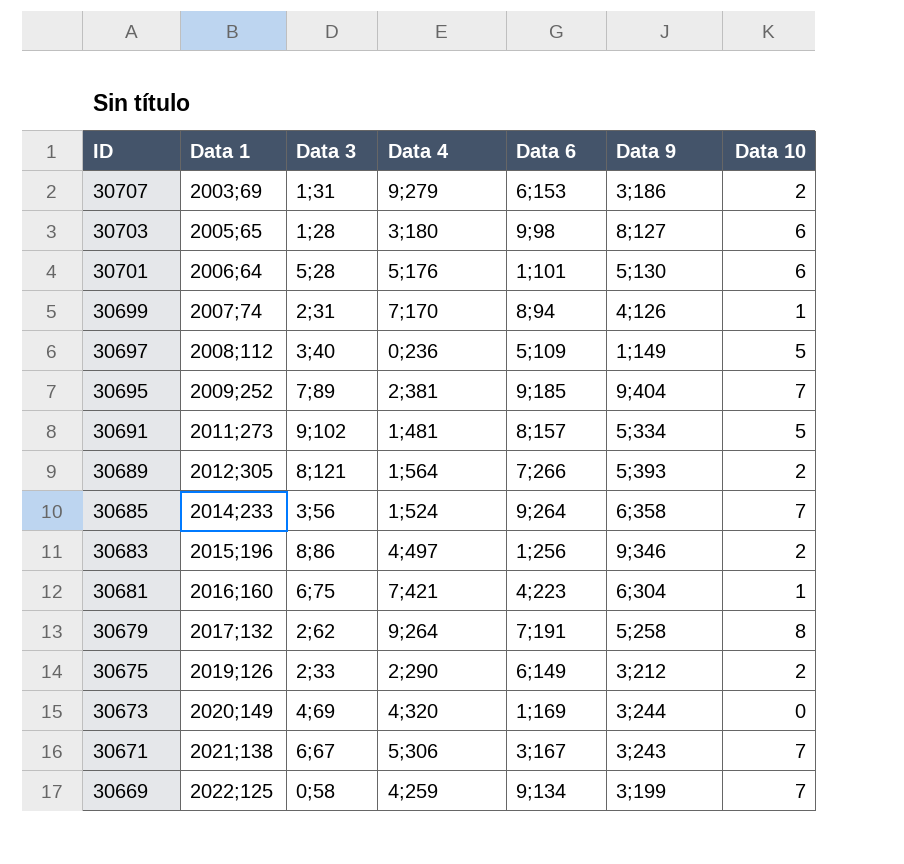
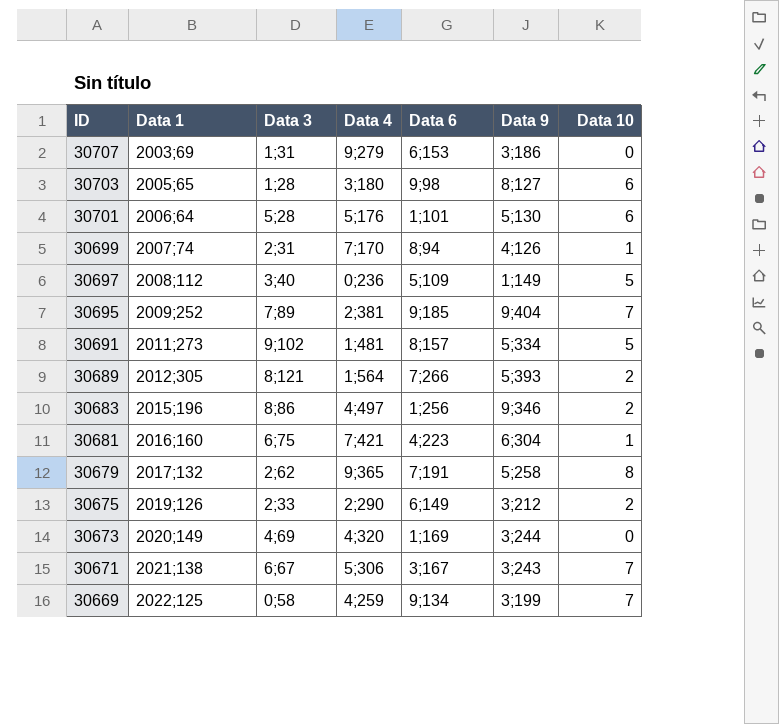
row 30685: 2014;233 | 3;56 | 1;524 | 9;264 | 6;358 | 7 -> none
30707 | Data 10: 2 -> 0
30679 | Data 4: 9;264 -> 9;365

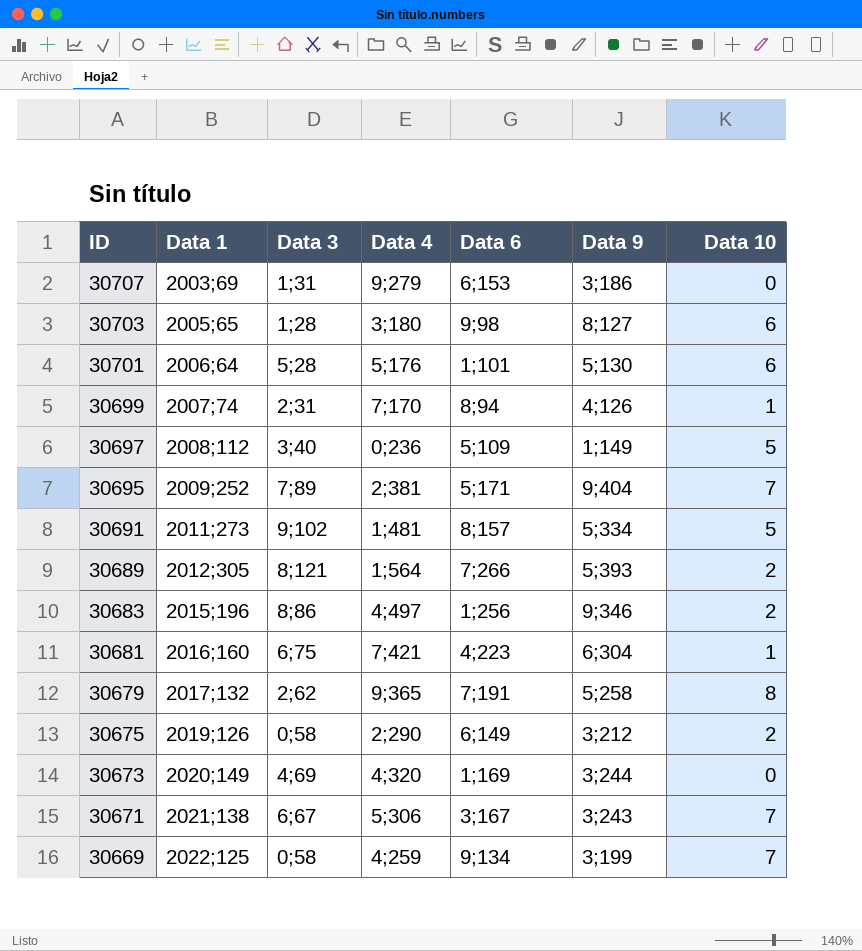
30695 | Data 6: 9;185 -> 5;171
30675 | Data 3: 2;33 -> 0;58

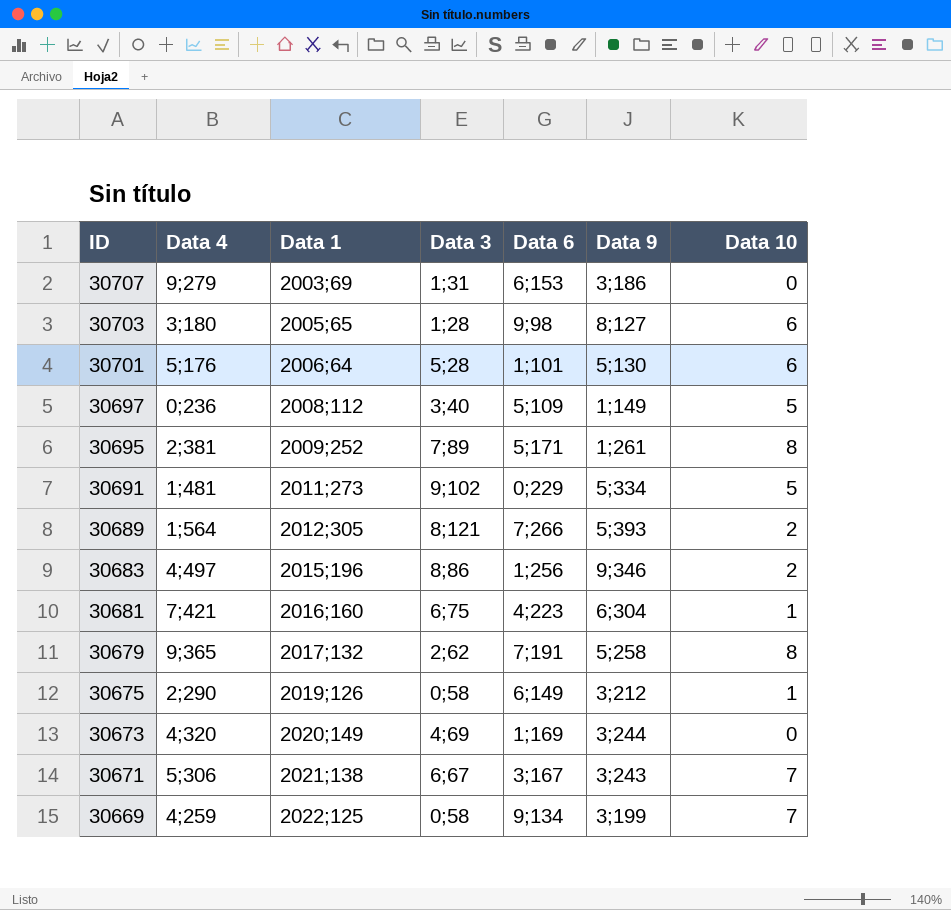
column Data 4 | position: 4 -> 2
row 30699: 2007;74 | 2;31 | 7;170 | 8;94 | 4;126 | 1 -> none
30695 | Data 9: 9;404 -> 1;261
30695 | Data 10: 7 -> 8
30691 | Data 6: 8;157 -> 0;229
30675 | Data 10: 2 -> 1

